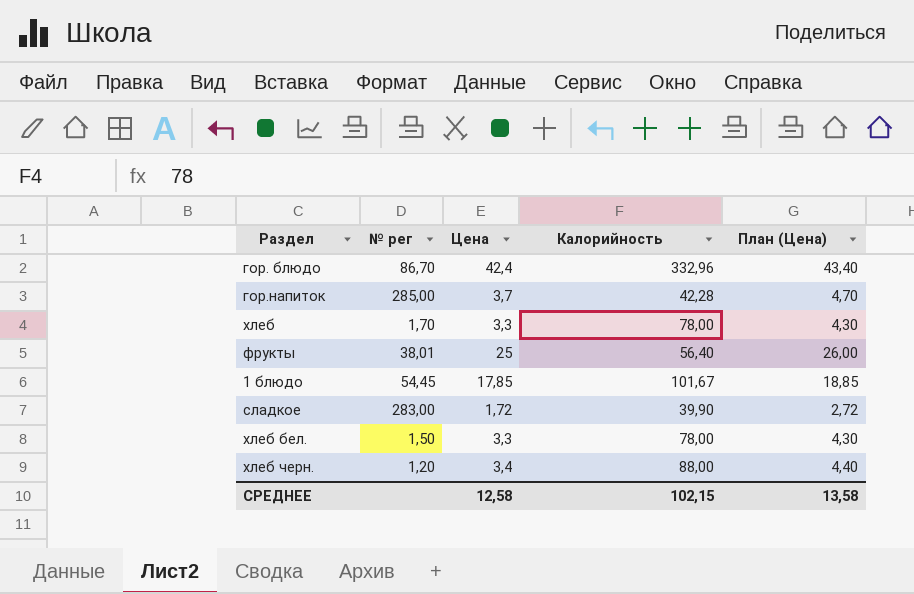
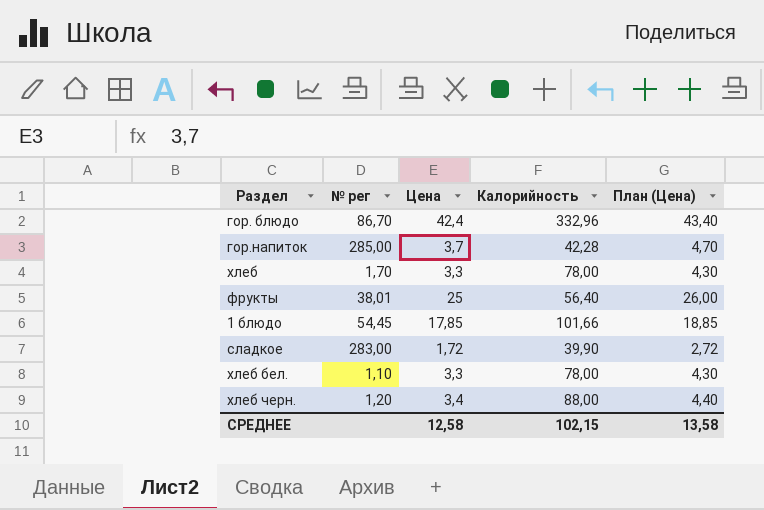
1 блюдо | Калорийность: 101,67 -> 101,66
хлеб бел. | № рег: 1,50 -> 1,10

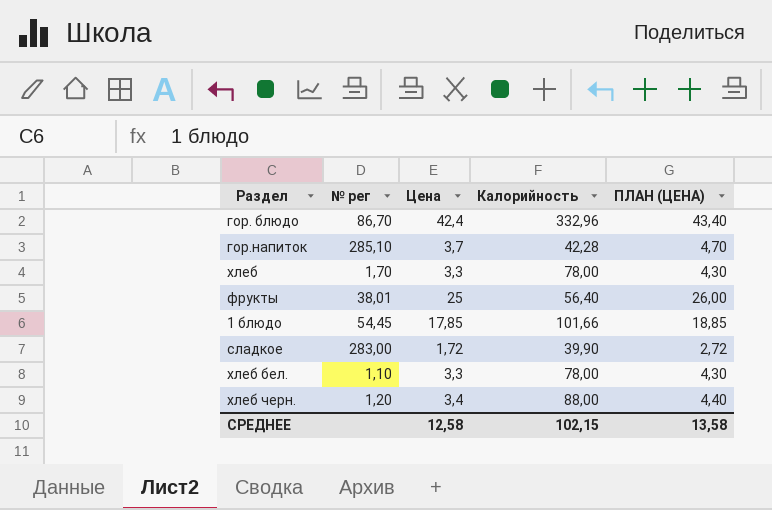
column name: План (Цена) -> ПЛАН (ЦЕНА)
гор.напиток | № рег: 285,00 -> 285,10

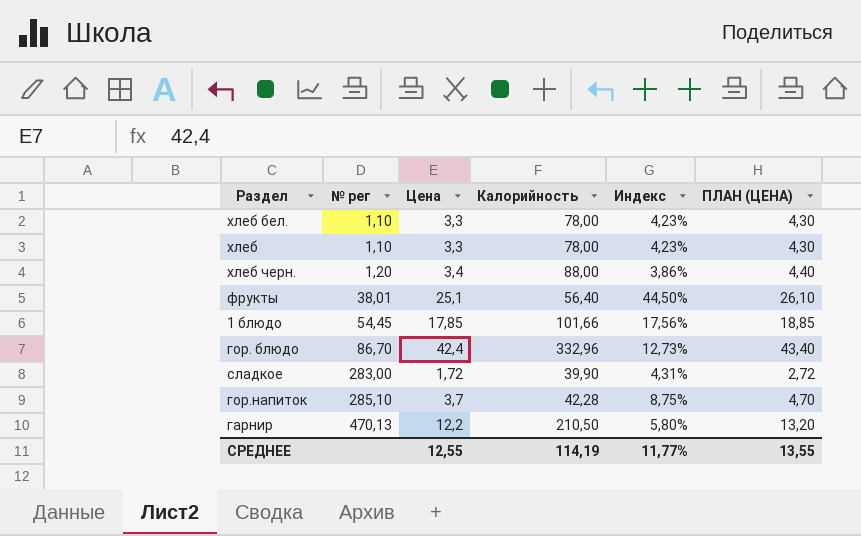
row order: none -> № рег ascending
column Индекс | formula: none -> [Цена] / [Калорийность]
хлеб | № рег: 1,70 -> 1,10
фрукты | Цена: 25 -> 25,1
фрукты | ПЛАН (ЦЕНА): 26,00 -> 26,10
row гарнир: none -> 470,13 | 12,2 | 210,50 | 5,80% | 13,20
СРЕДНЕЕ | Цена: 12,58 -> 12,55
СРЕДНЕЕ | Калорийность: 102,15 -> 114,19
СРЕДНЕЕ | ПЛАН (ЦЕНА): 13,58 -> 13,55

